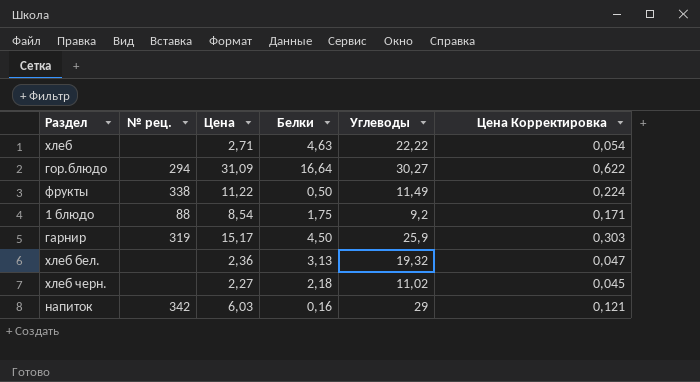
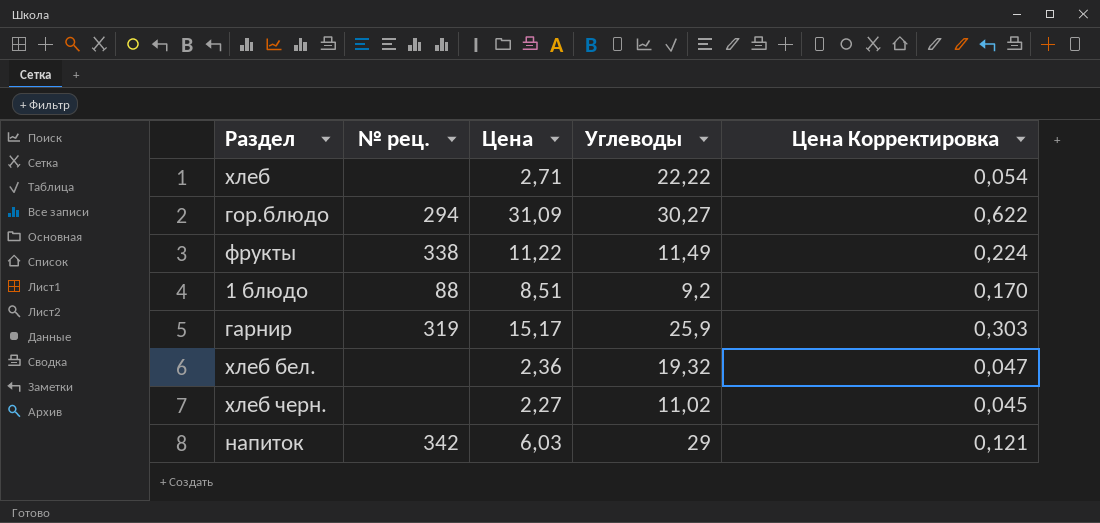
column Белки | position: 4 -> none
1 блюдо | Цена: 8,54 -> 8,51
1 блюдо | Цена Корректировка: 0,171 -> 0,170

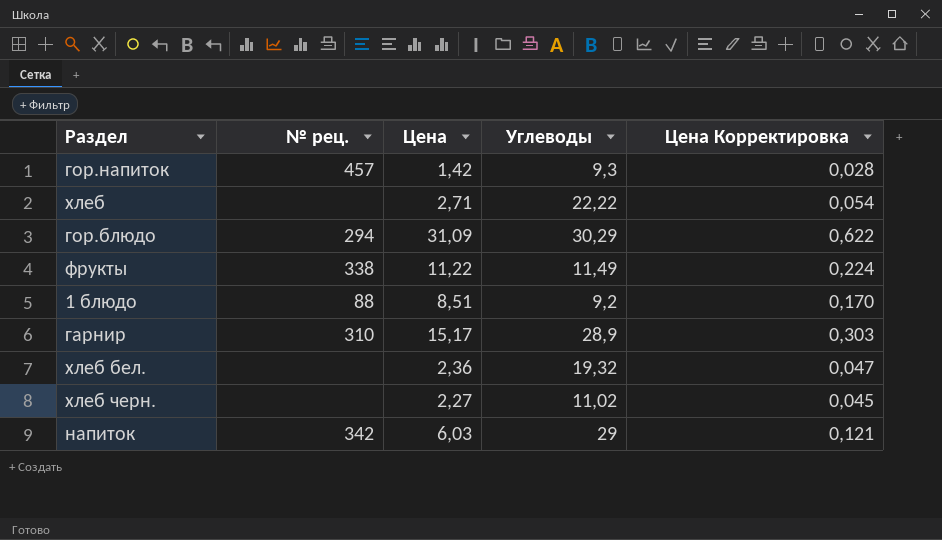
row гор.напиток: none -> 457 | 1,42 | 9,3 | 0,028
гор.блюдо | Углеводы: 30,27 -> 30,29
гарнир | № рец.: 319 -> 310
гарнир | Углеводы: 25,9 -> 28,9

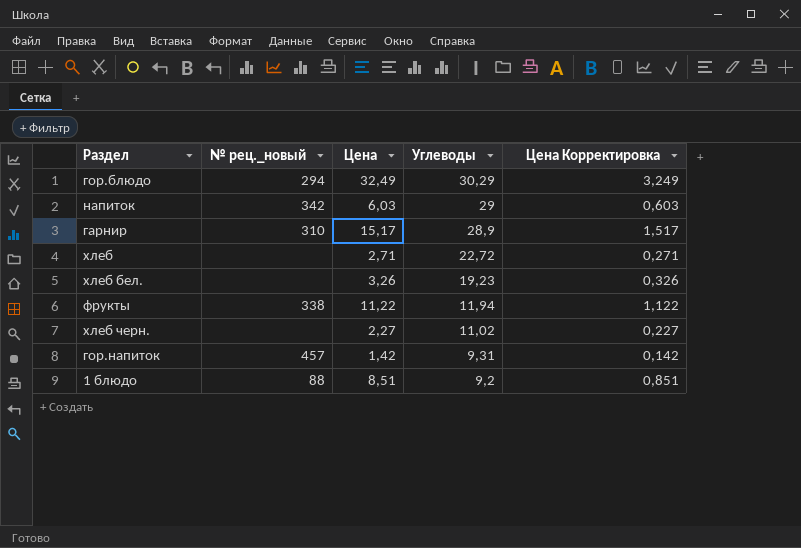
row order: none -> Углеводы descending
column name: № рец. -> № рец._новый
column Цена Корректировка | formula: [Цена] * 0,02 -> [Цена] * 0,1
гор.блюдо | Цена: 31,09 -> 32,49
хлеб | Углеводы: 22,22 -> 22,72
хлеб бел. | Цена: 2,36 -> 3,26
хлеб бел. | Углеводы: 19,32 -> 19,23
фрукты | Углеводы: 11,49 -> 11,94
гор.напиток | Углеводы: 9,3 -> 9,31

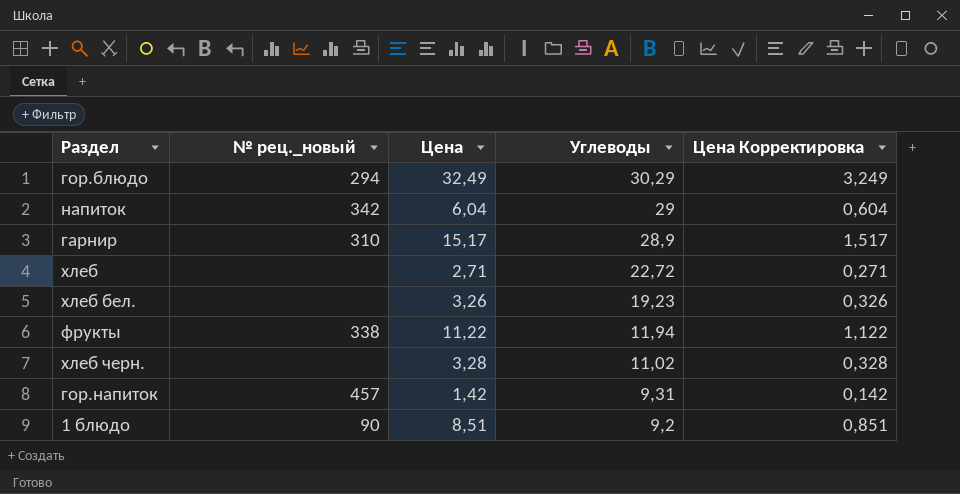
напиток | Цена: 6,03 -> 6,04
напиток | Цена Корректировка: 0,603 -> 0,604
хлеб черн. | Цена: 2,27 -> 3,28
хлеб черн. | Цена Корректировка: 0,227 -> 0,328
1 блюдо | № рец._новый: 88 -> 90

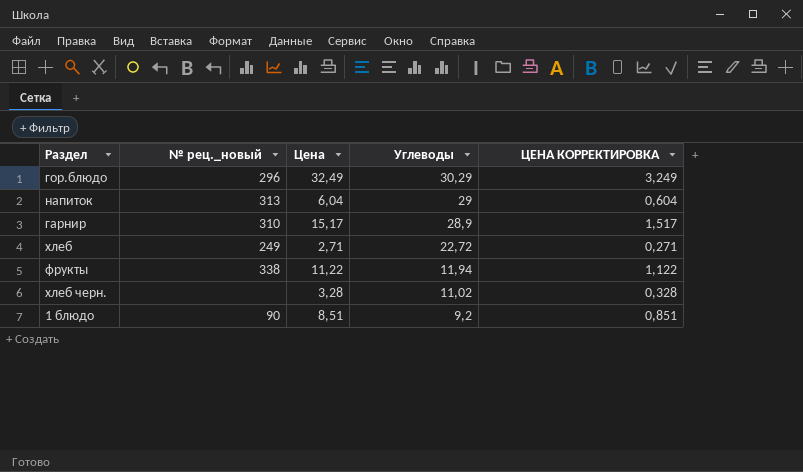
column name: Цена Корректировка -> ЦЕНА КОРРЕКТИРОВКА
row хлеб бел.: none | 3,26 | 19,23 | 0,326 -> none
row гор.напиток: 457 | 1,42 | 9,31 | 0,142 -> none
гор.блюдо | № рец._новый: 294 -> 296
напиток | № рец._новый: 342 -> 313
хлеб | № рец._новый: none -> 249

